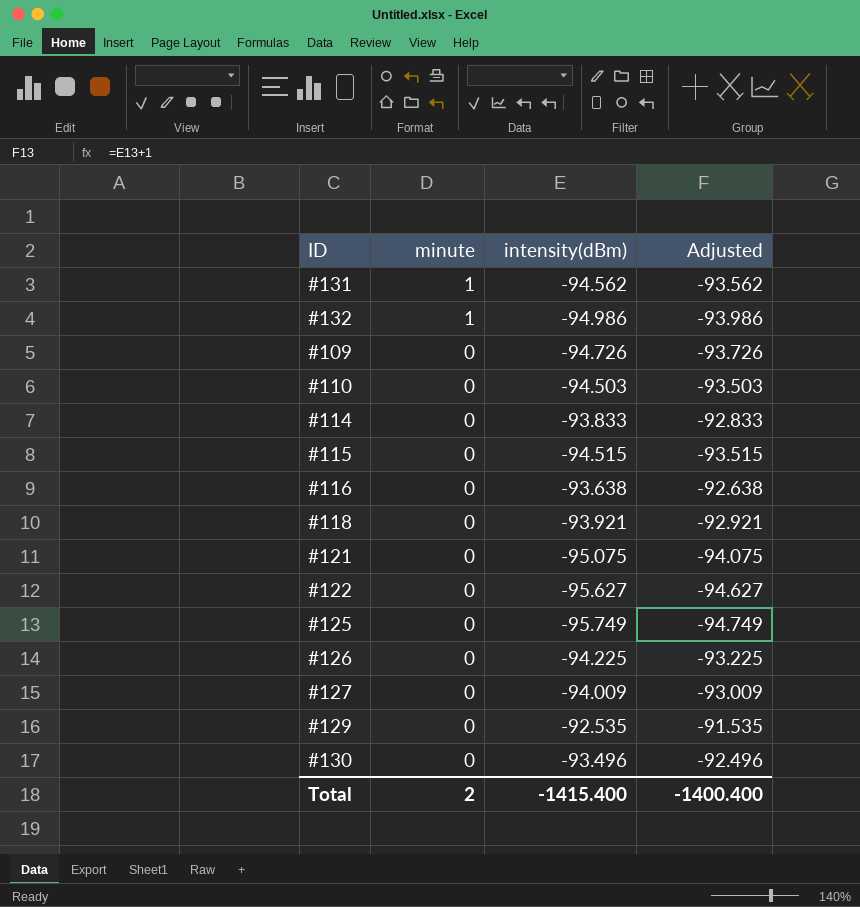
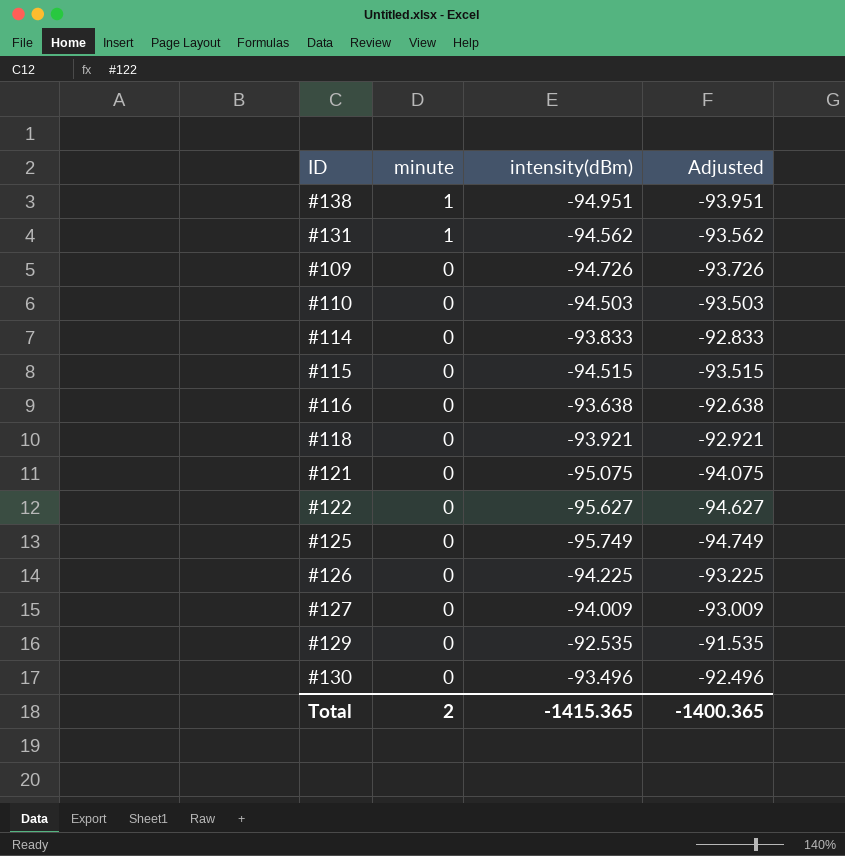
row #132: 1 | -94.986 | -93.986 -> none
row #138: none -> 1 | -94.951 | -93.951
Total | intensity(dBm): -1415.400 -> -1415.365
Total | Adjusted: -1400.400 -> -1400.365

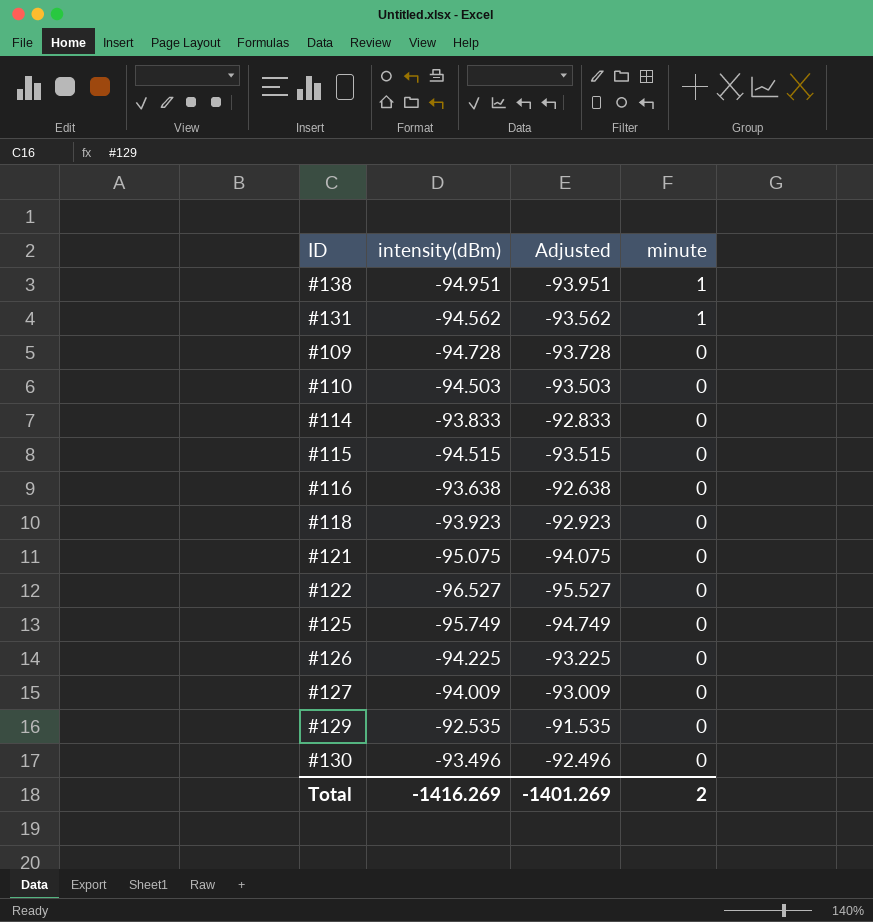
column minute | position: 2 -> 4
#109 | intensity(dBm): -94.726 -> -94.728
#109 | Adjusted: -93.726 -> -93.728
#118 | intensity(dBm): -93.921 -> -93.923
#118 | Adjusted: -92.921 -> -92.923
#122 | intensity(dBm): -95.627 -> -96.527
#122 | Adjusted: -94.627 -> -95.527
Total | intensity(dBm): -1415.365 -> -1416.269
Total | Adjusted: -1400.365 -> -1401.269

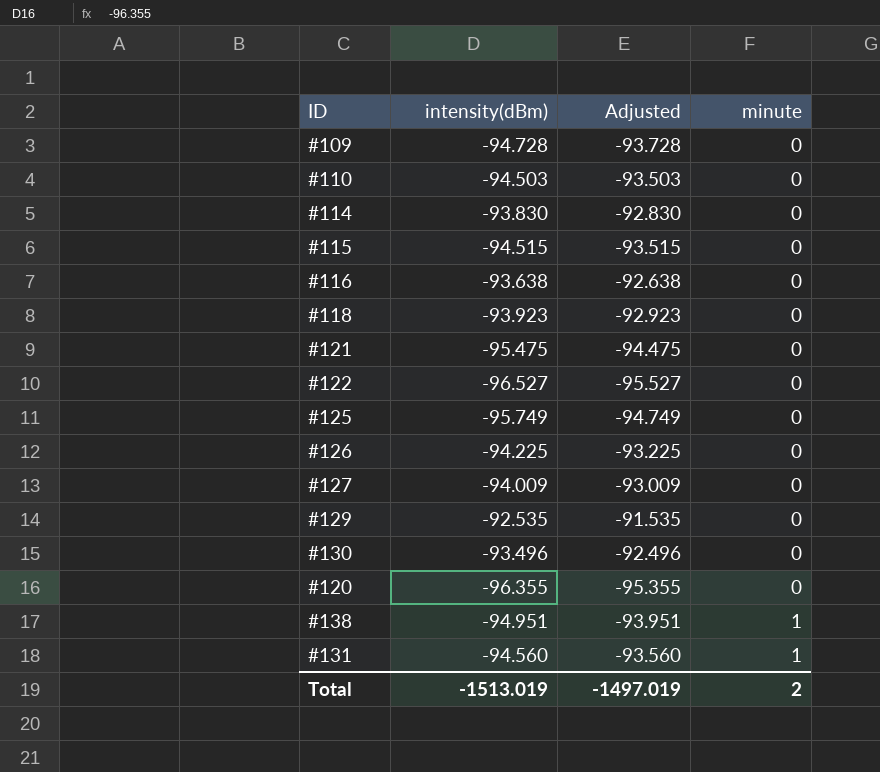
row order: minute descending -> minute ascending
#114 | intensity(dBm): -93.833 -> -93.830
#114 | Adjusted: -92.833 -> -92.830
#121 | intensity(dBm): -95.075 -> -95.475
#121 | Adjusted: -94.075 -> -94.475
row #120: none -> -96.355 | -95.355 | 0
#131 | intensity(dBm): -94.562 -> -94.560
#131 | Adjusted: -93.562 -> -93.560
Total | intensity(dBm): -1416.269 -> -1513.019
Total | Adjusted: -1401.269 -> -1497.019

